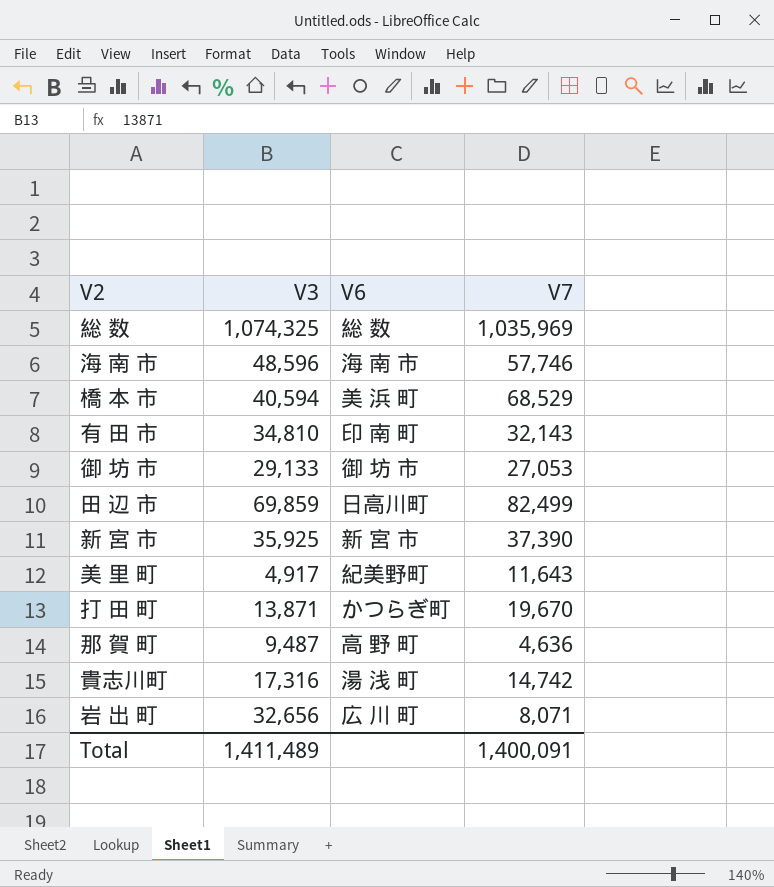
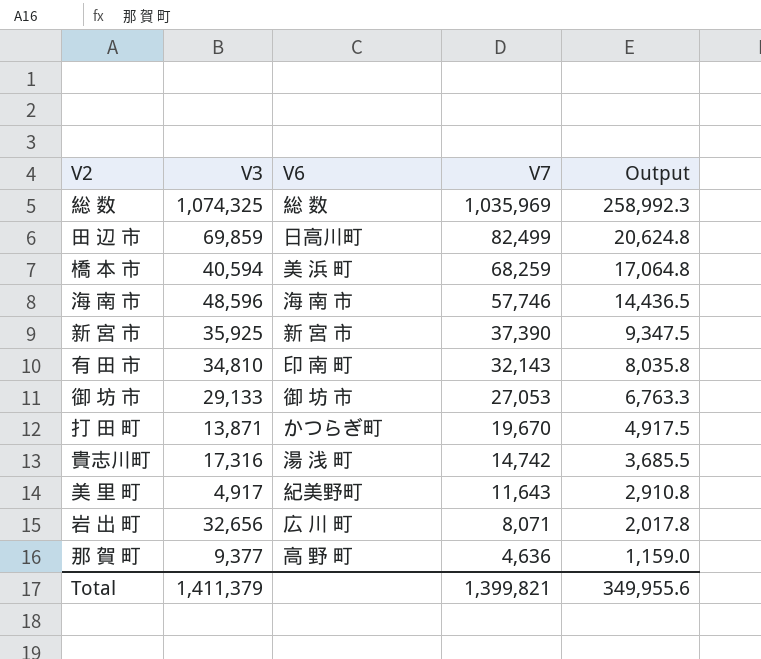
row order: none -> V7 descending
column Output | formula: none -> [V7] * 0.25
橋 本 市 | V7: 68,529 -> 68,259
那 賀 町 | V3: 9,487 -> 9,377
Total | V3: 1,411,489 -> 1,411,379
Total | V7: 1,400,091 -> 1,399,821

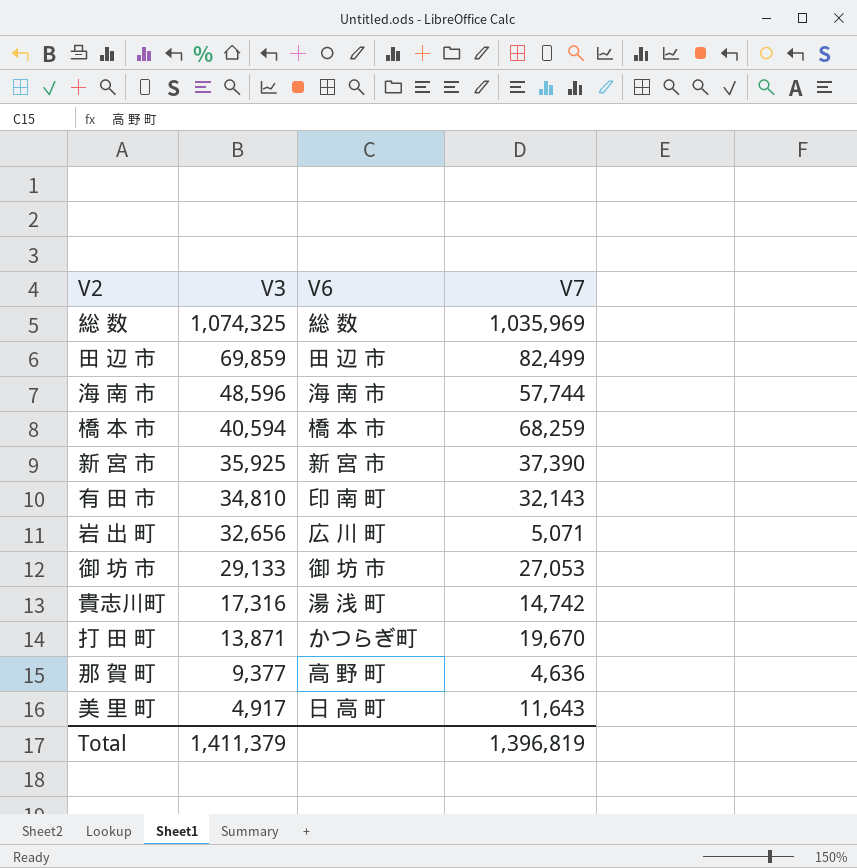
row order: V7 descending -> V3 descending
column Output | formula: [V7] * 0.25 -> none
田 辺 市 | V6: 日高川町 -> 田 辺 市
海 南 市 | V7: 57,746 -> 57,744
橋 本 市 | V6: 美 浜 町 -> 橋 本 市
岩 出 町 | V7: 8,071 -> 5,071
美 里 町 | V6: 紀美野町 -> 日 高 町
Total | V7: 1,399,821 -> 1,396,819

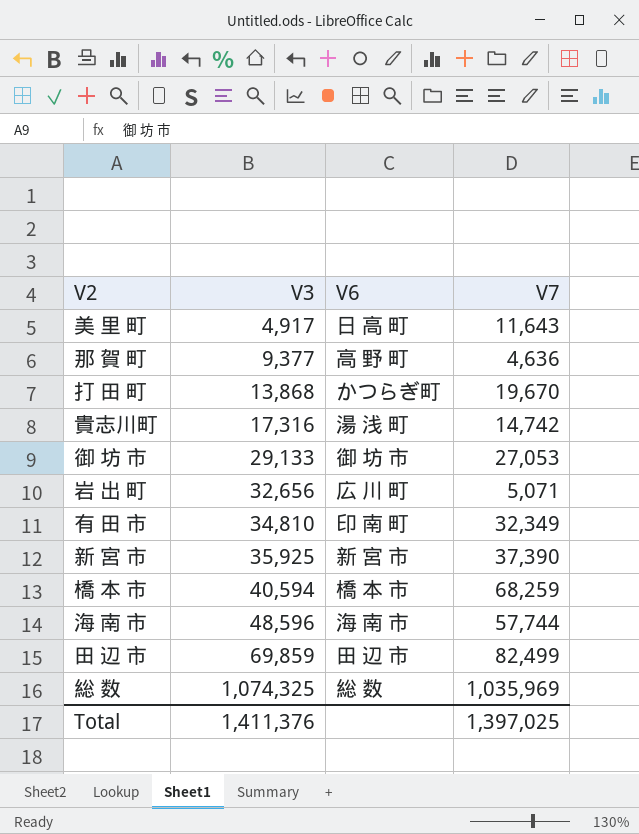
row order: V3 descending -> V3 ascending
打 田 町 | V3: 13,871 -> 13,868
有 田 市 | V7: 32,143 -> 32,349
Total | V3: 1,411,379 -> 1,411,376
Total | V7: 1,396,819 -> 1,397,025

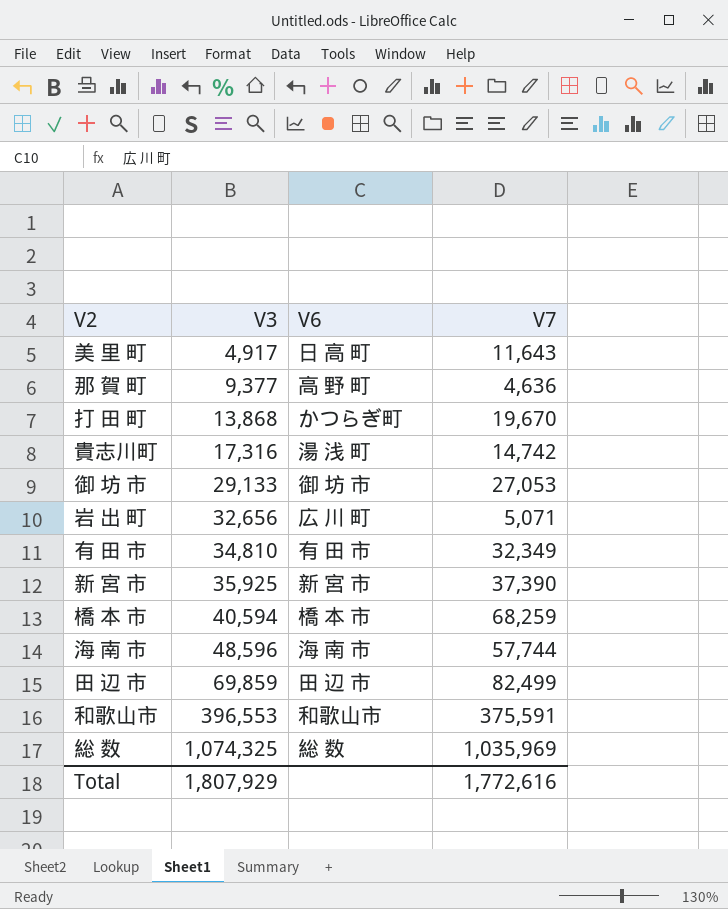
有 田 市 | V6: 印 南 町 -> 有 田 市
row 和歌山市: none -> 396,553 | 和歌山市 | 375,591
Total | V3: 1,411,376 -> 1,807,929
Total | V7: 1,397,025 -> 1,772,616

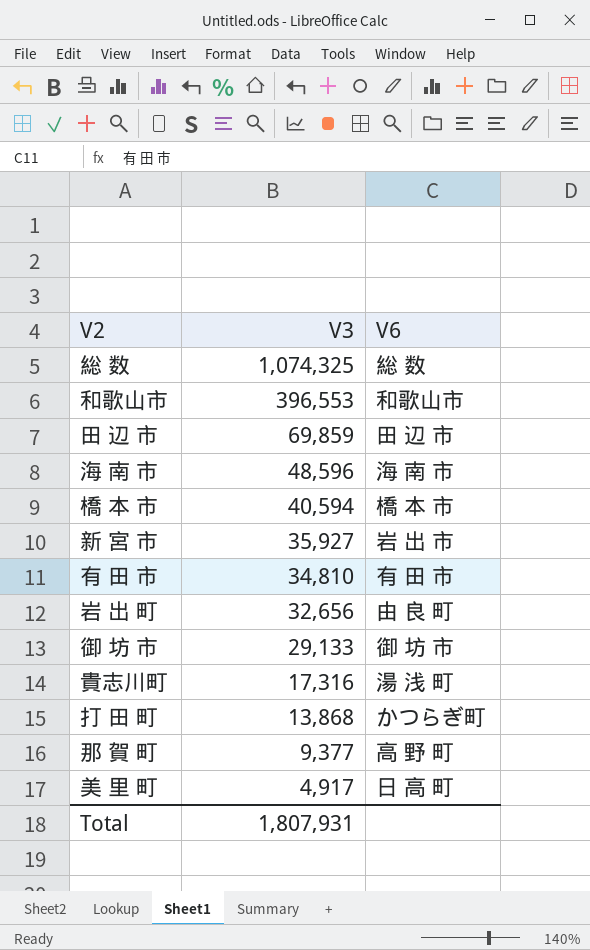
row order: V3 ascending -> V3 descending
column V7 | position: 4 -> none
新 宮 市 | V3: 35,925 -> 35,927
新 宮 市 | V6: 新 宮 市 -> 岩 出 市
岩 出 町 | V6: 広 川 町 -> 由 良 町
Total | V3: 1,807,929 -> 1,807,931

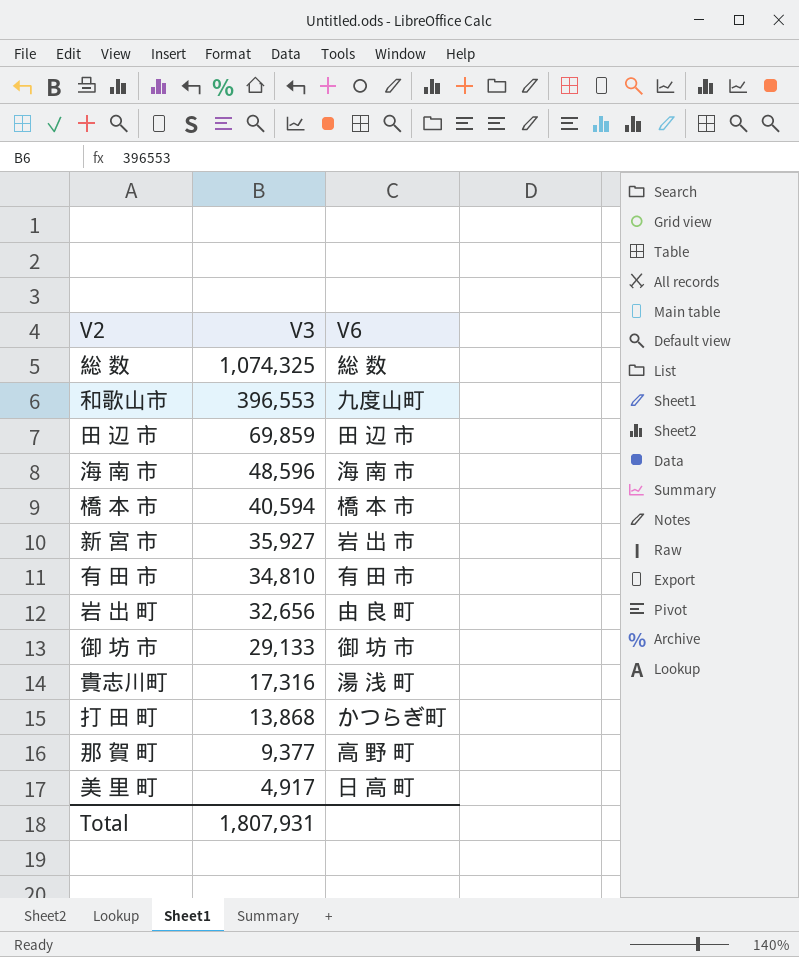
和歌山市 | V6: 和歌山市 -> 九度山町

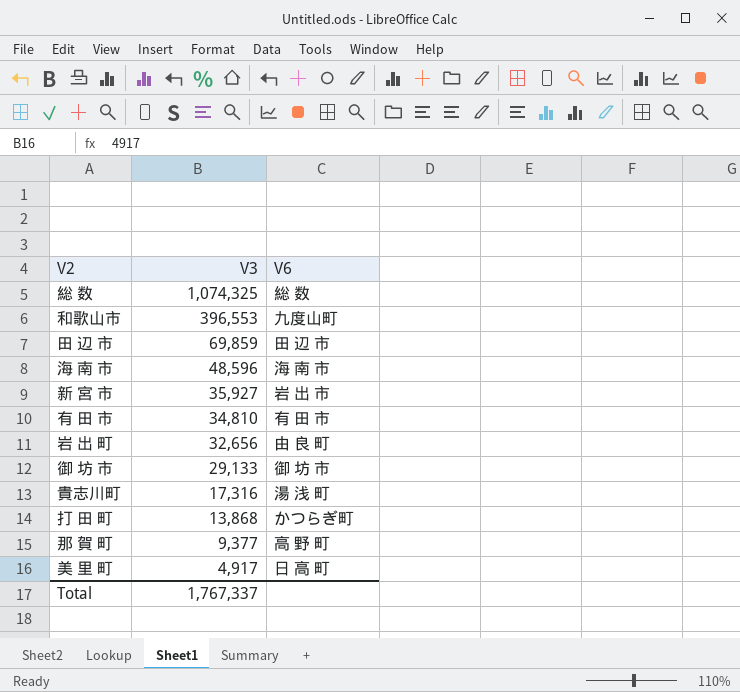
row 橋 本 市: 40,594 | 橋 本 市 -> none
Total | V3: 1,807,931 -> 1,767,337

